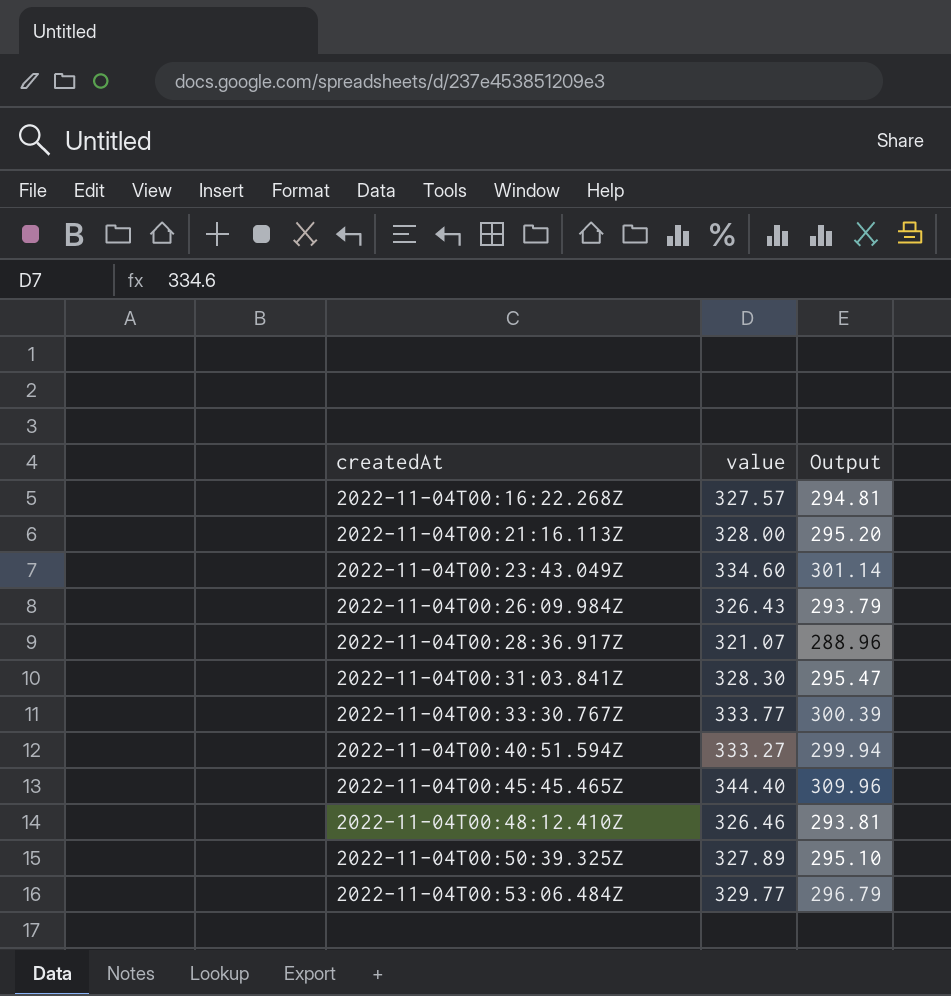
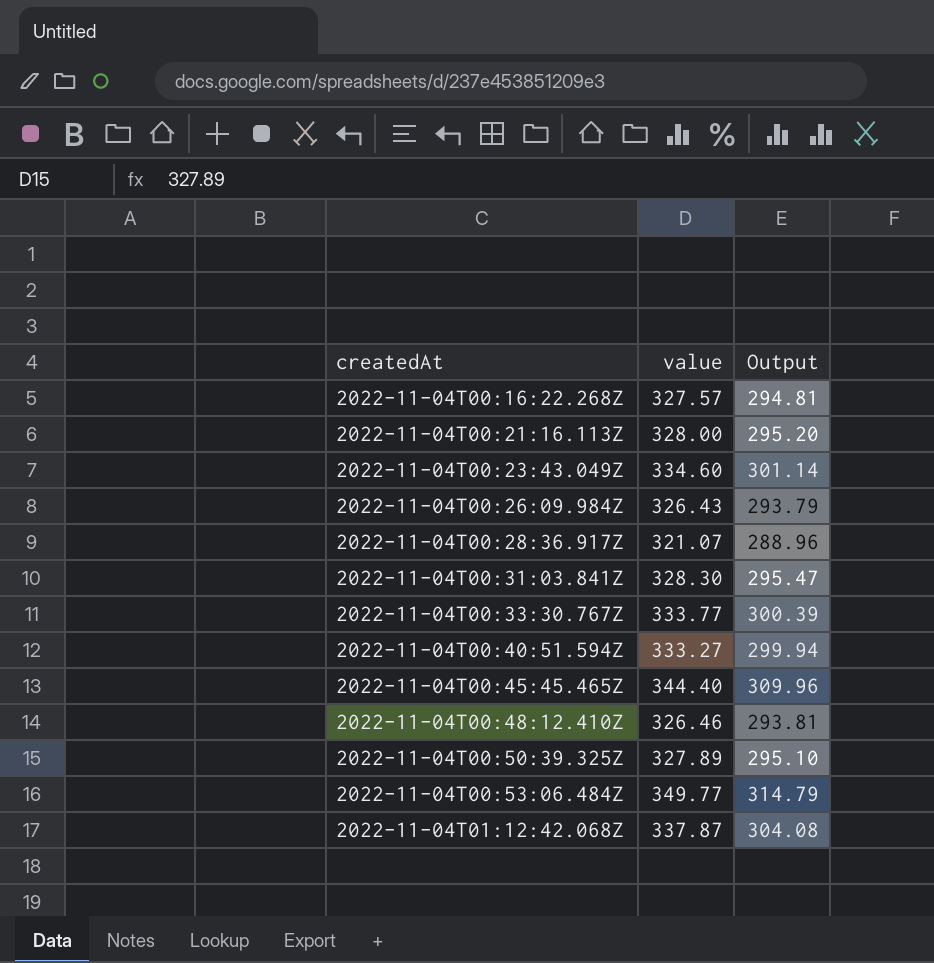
2022-11-04T00:53:06.484Z | value: 329.77 -> 349.77
2022-11-04T00:53:06.484Z | Output: 296.79 -> 314.79
row 2022-11-04T01:12:42.068Z: none -> 337.87 | 304.08

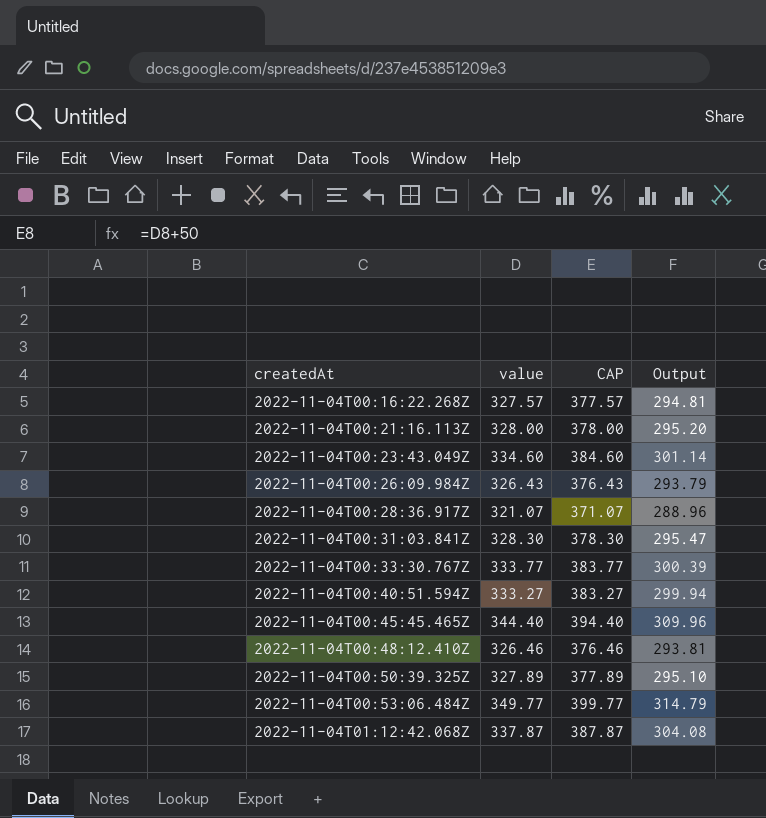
column CAP | formula: none -> [value] + 50

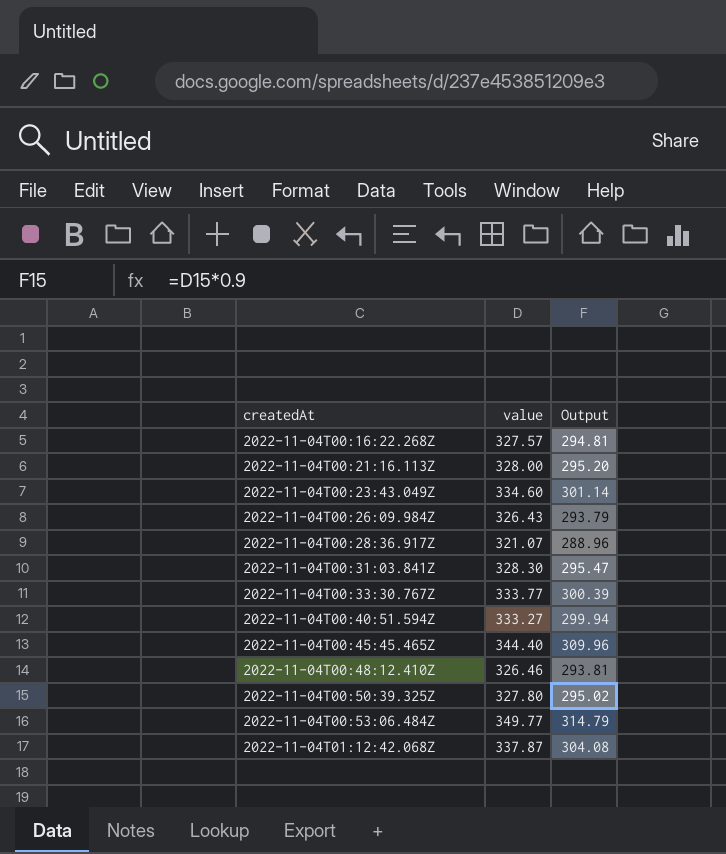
column CAP | formula: [value] + 50 -> none
2022-11-04T00:50:39.325Z | value: 327.89 -> 327.80
2022-11-04T00:50:39.325Z | Output: 295.10 -> 295.02

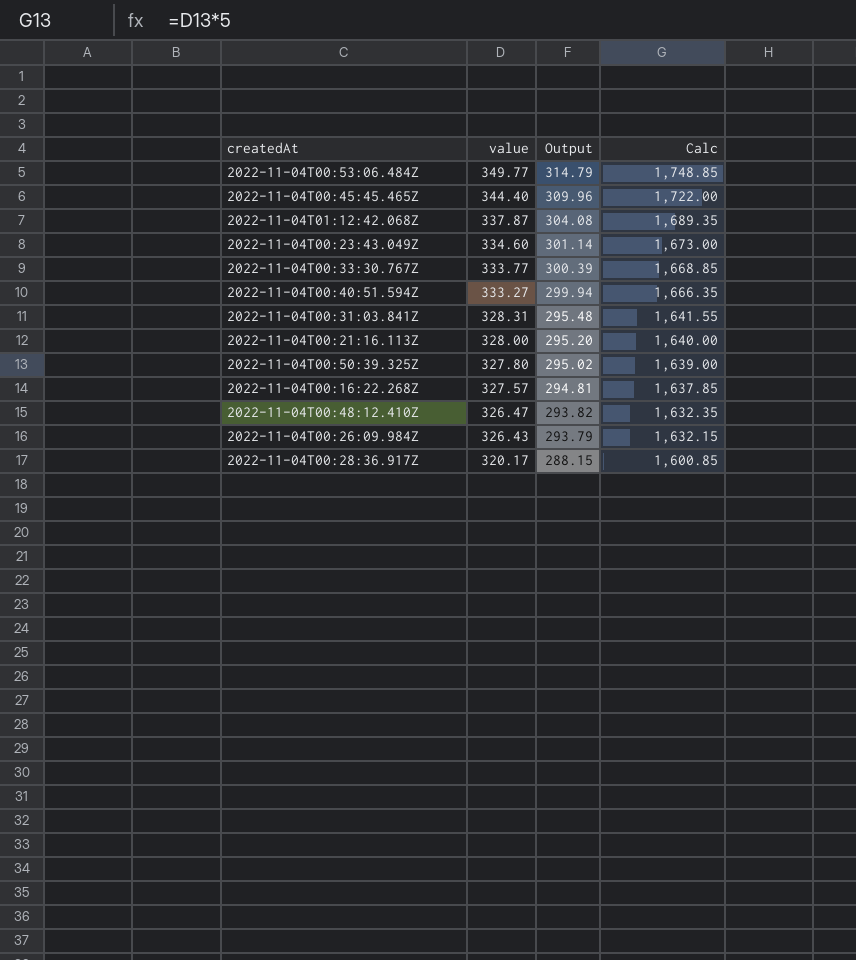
row order: createdAt ascending -> value descending
column Calc | formula: none -> [value] * 5
2022-11-04T00:31:03.841Z | value: 328.30 -> 328.31
2022-11-04T00:31:03.841Z | Output: 295.47 -> 295.48
2022-11-04T00:48:12.410Z | value: 326.46 -> 326.47
2022-11-04T00:48:12.410Z | Output: 293.81 -> 293.82
2022-11-04T00:28:36.917Z | value: 321.07 -> 320.17
2022-11-04T00:28:36.917Z | Output: 288.96 -> 288.15

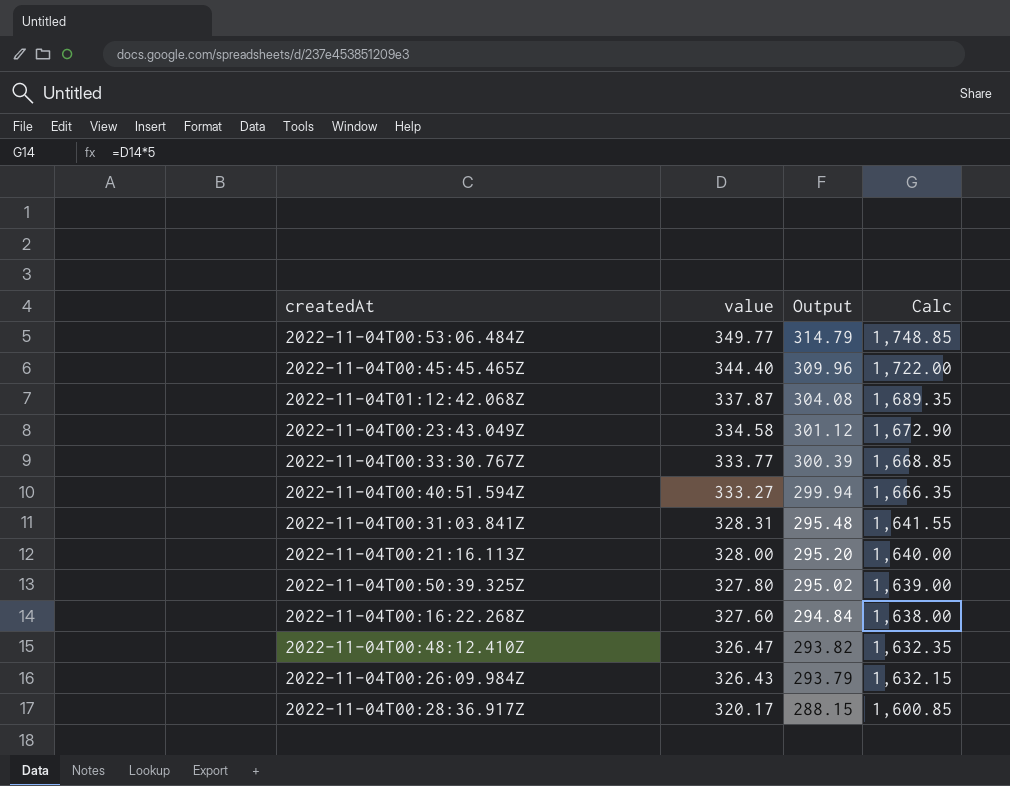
2022-11-04T00:23:43.049Z | value: 334.60 -> 334.58
2022-11-04T00:23:43.049Z | Output: 301.14 -> 301.12
2022-11-04T00:23:43.049Z | Calc: 1,673.00 -> 1,672.90
2022-11-04T00:16:22.268Z | value: 327.57 -> 327.60
2022-11-04T00:16:22.268Z | Output: 294.81 -> 294.84
2022-11-04T00:16:22.268Z | Calc: 1,637.85 -> 1,638.00

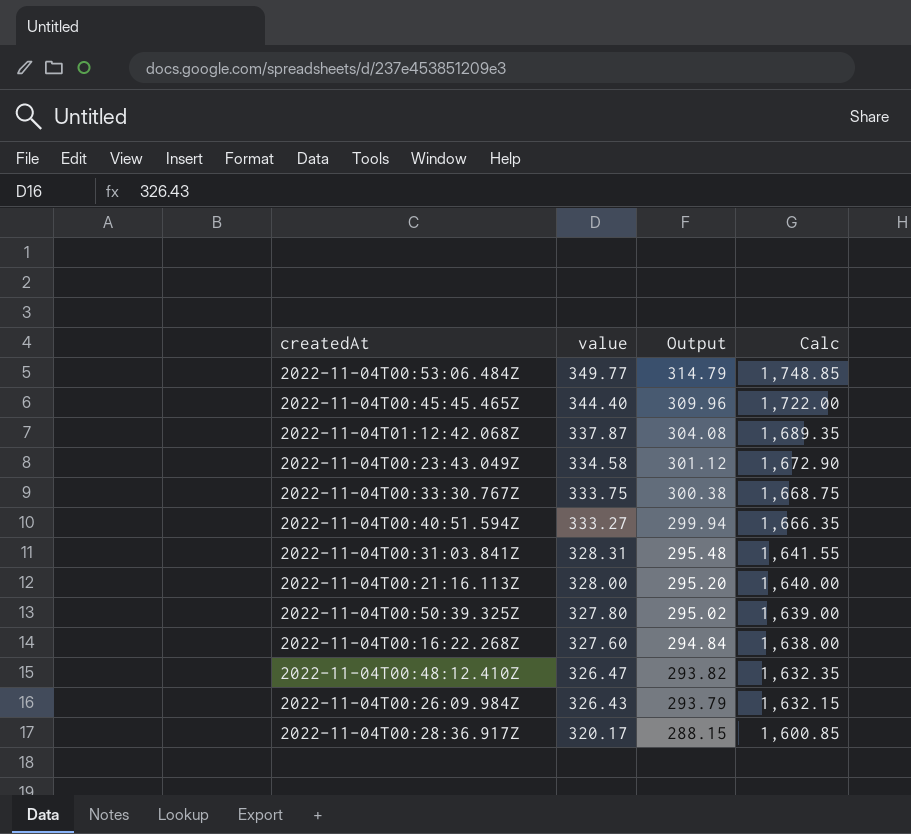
2022-11-04T00:33:30.767Z | value: 333.77 -> 333.75
2022-11-04T00:33:30.767Z | Output: 300.39 -> 300.38
2022-11-04T00:33:30.767Z | Calc: 1,668.85 -> 1,668.75

